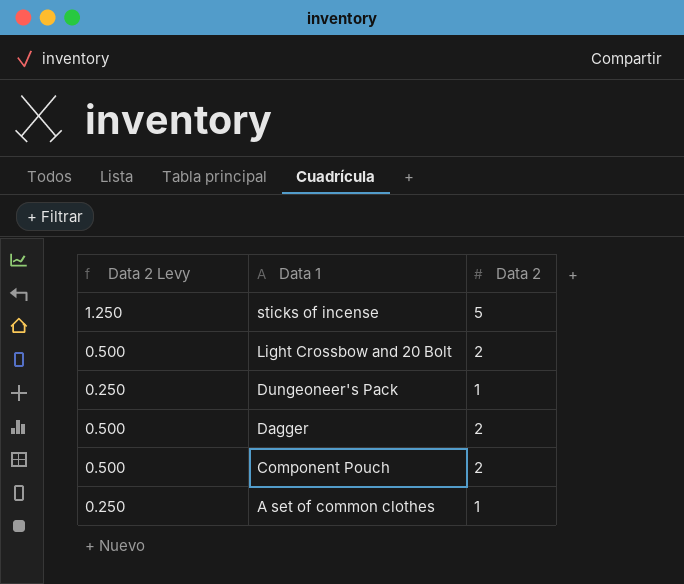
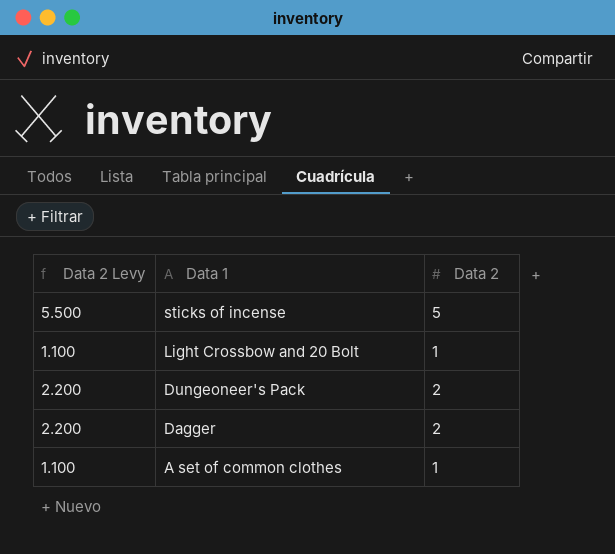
column Data 2 Levy | formula: [Data 2] * 0.25 -> [Data 2] * 1.1
row Component Pouch: 0.500 | 2 -> none
Light Crossbow and 20 Bolt | Data 2: 2 -> 1
Dungeoneer's Pack | Data 2: 1 -> 2

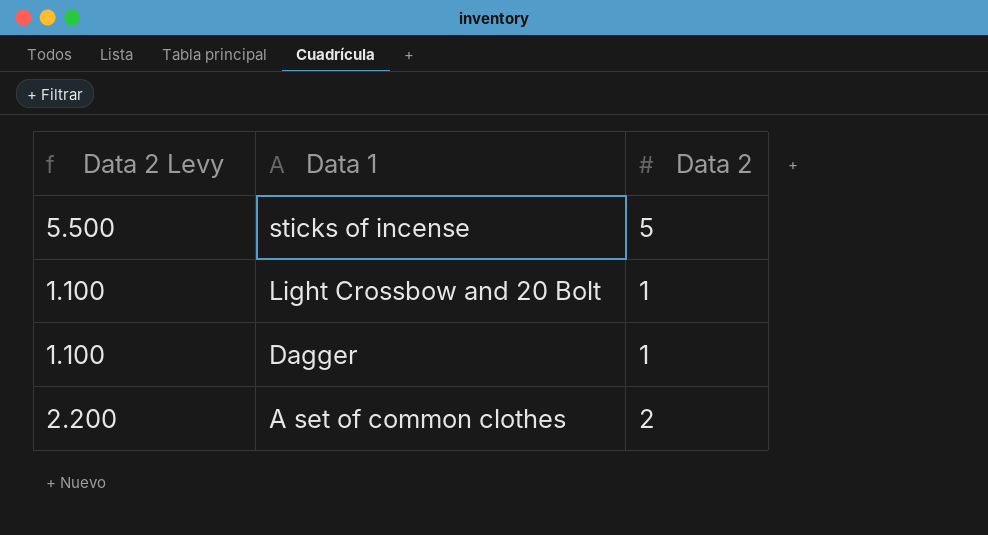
row Dungeoneer's Pack: 2.200 | 2 -> none
Dagger | Data 2 Levy: 2.200 -> 1.100
Dagger | Data 2: 2 -> 1
A set of common clothes | Data 2 Levy: 1.100 -> 2.200
A set of common clothes | Data 2: 1 -> 2

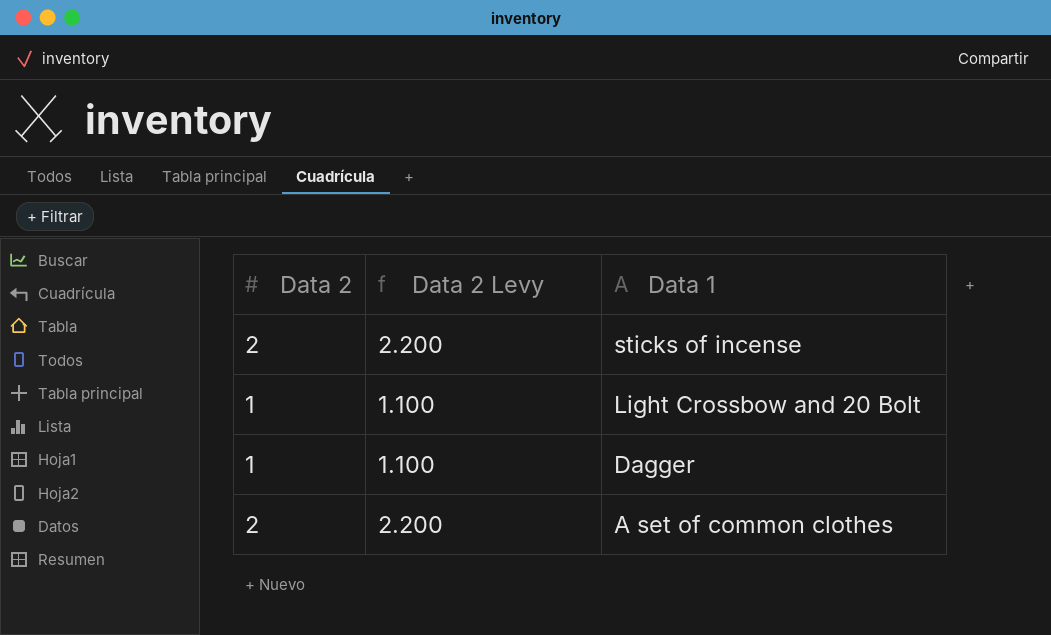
column Data 2 | position: 3 -> 1
sticks of incense | Data 2: 5 -> 2
sticks of incense | Data 2 Levy: 5.500 -> 2.200

